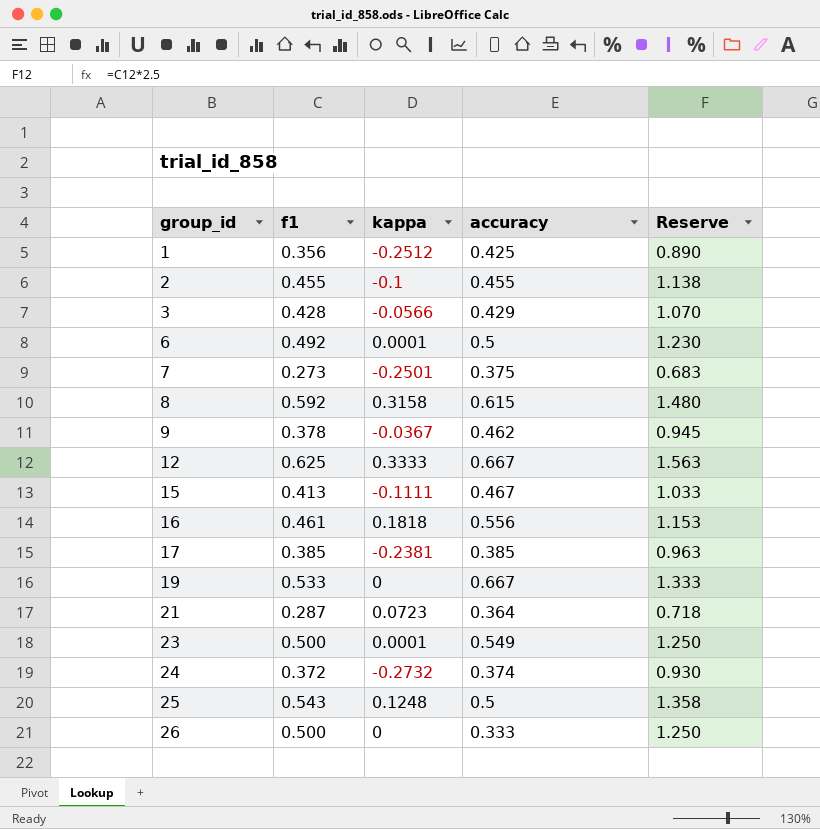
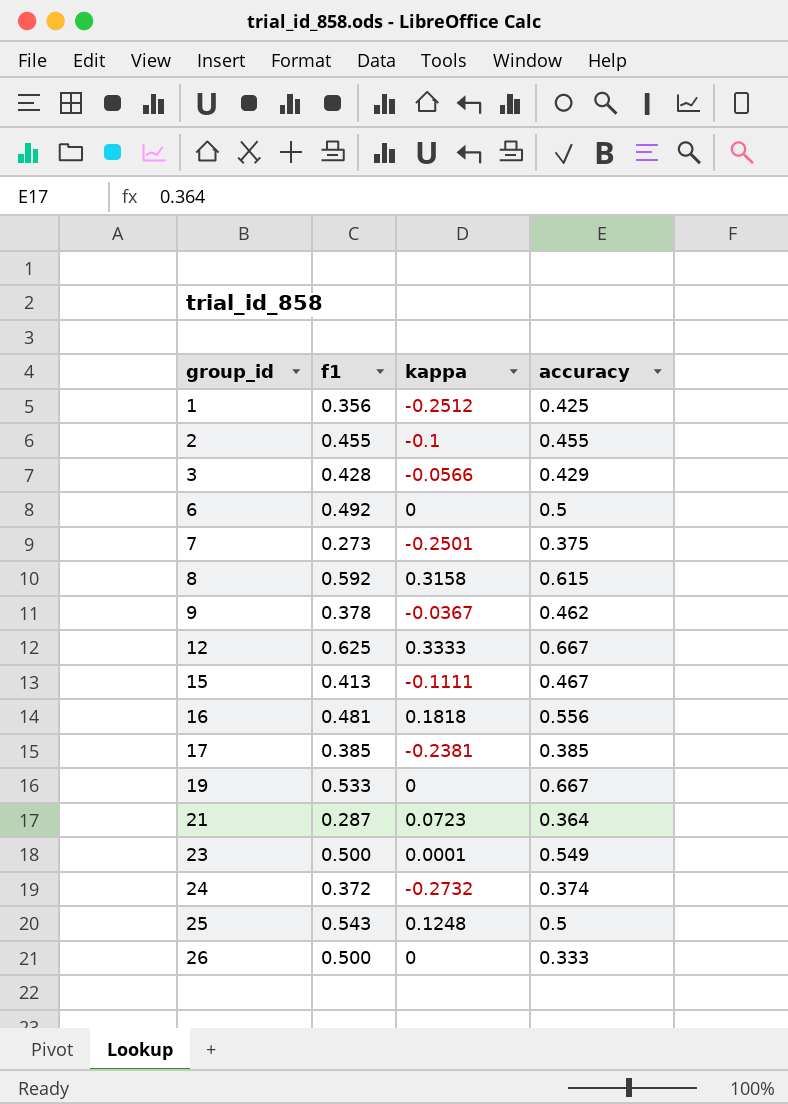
column Reserve | formula: [f1] * 2.5 -> none
6 | kappa: 0.0001 -> 0
16 | f1: 0.461 -> 0.481

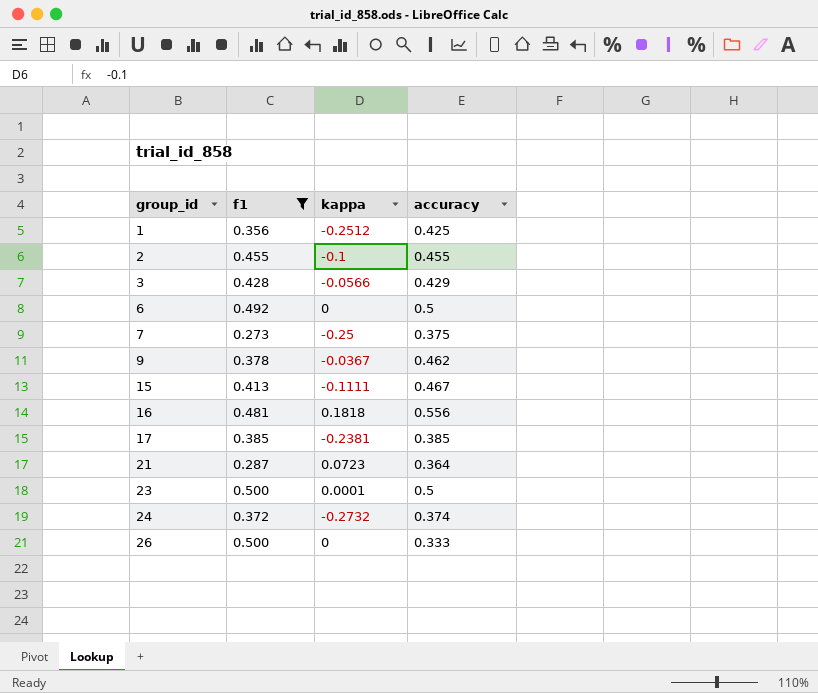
filter: none -> f1 <= 0.500
7 | kappa: -0.2501 -> -0.25
23 | accuracy: 0.549 -> 0.5

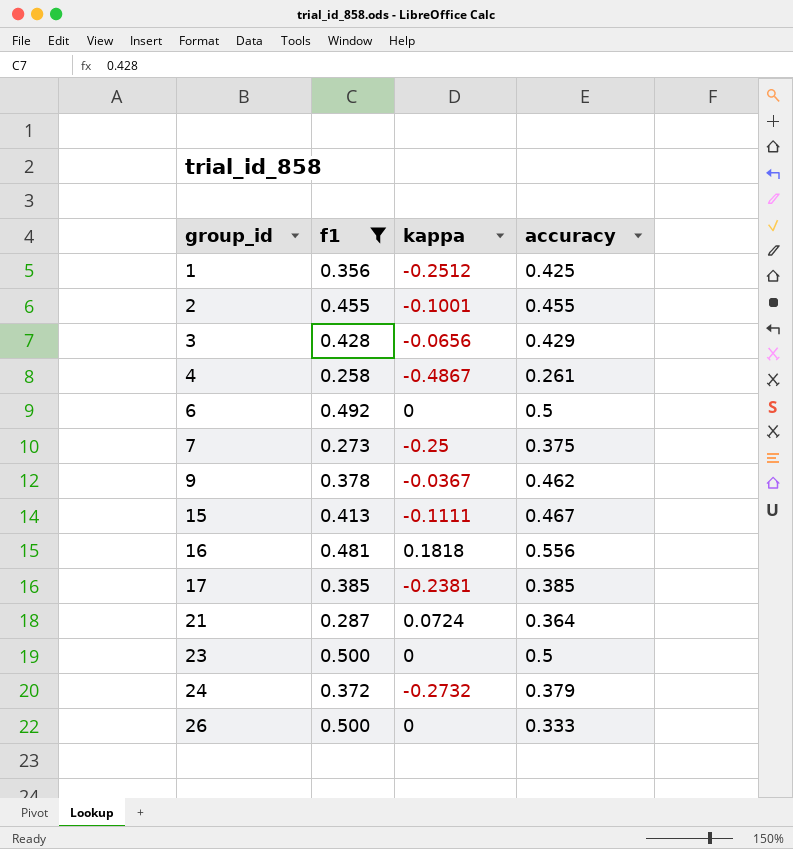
2 | kappa: -0.1 -> -0.1001
3 | kappa: -0.0566 -> -0.0656
row 4: none -> 0.258 | -0.4867 | 0.261
21 | kappa: 0.0723 -> 0.0724
23 | kappa: 0.0001 -> 0
24 | accuracy: 0.374 -> 0.379

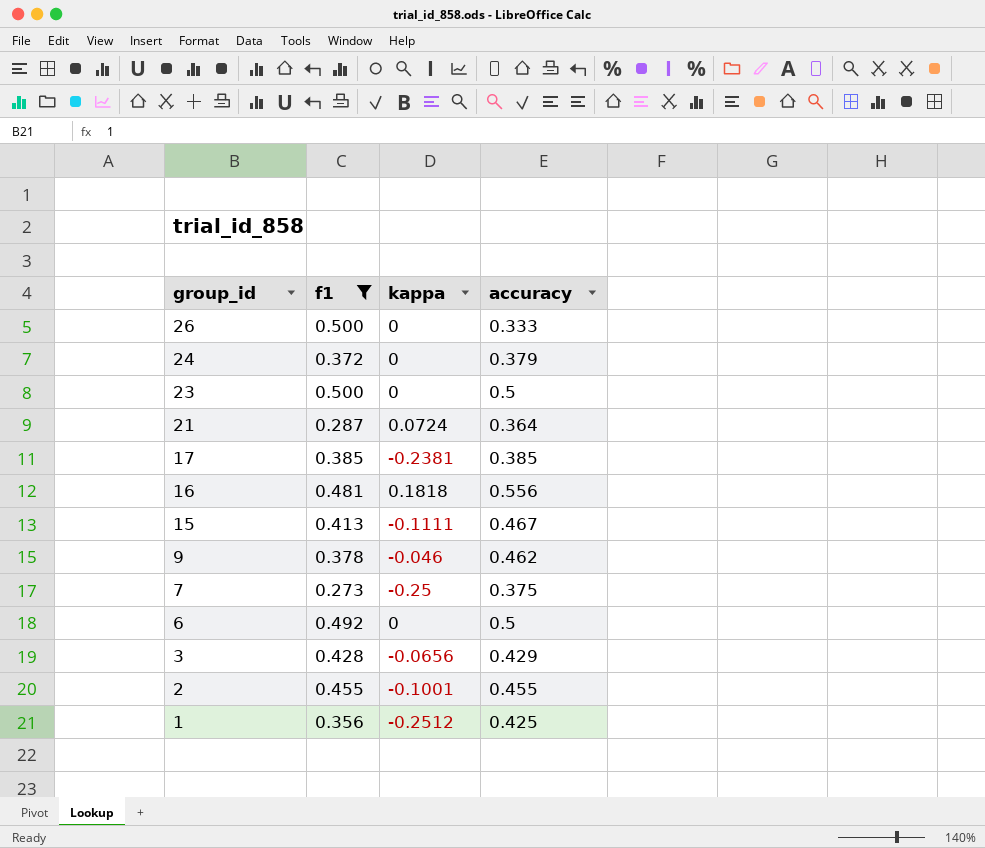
row order: group_id ascending -> group_id descending
row 4: 0.258 | -0.4867 | 0.261 -> none
24 | kappa: -0.2732 -> 0
9 | kappa: -0.0367 -> -0.046

